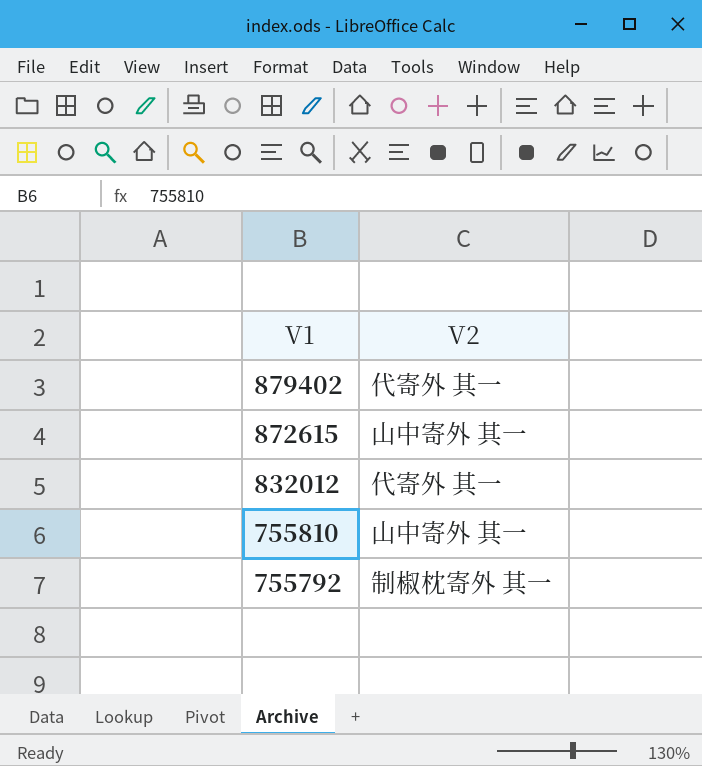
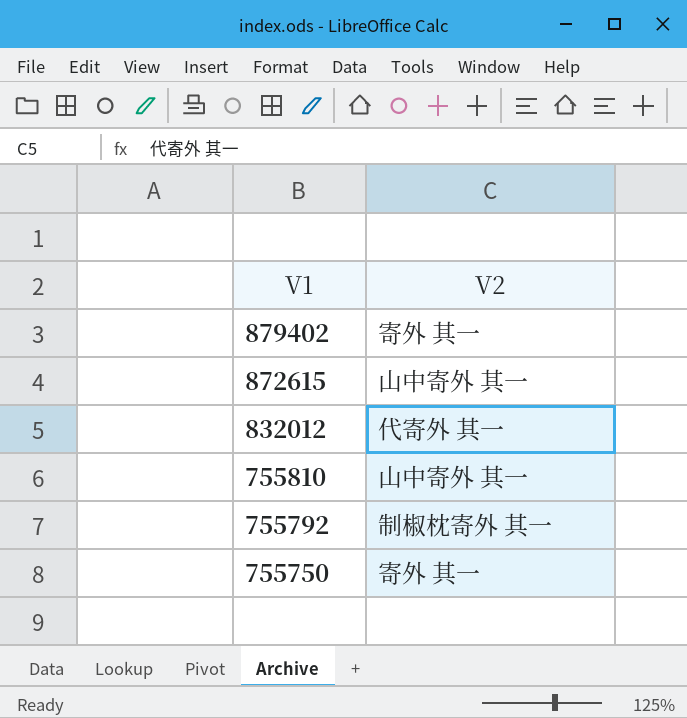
879402 | V2: 代寄外 其一 -> 寄外 其一
row 755750: none -> 寄外 其一

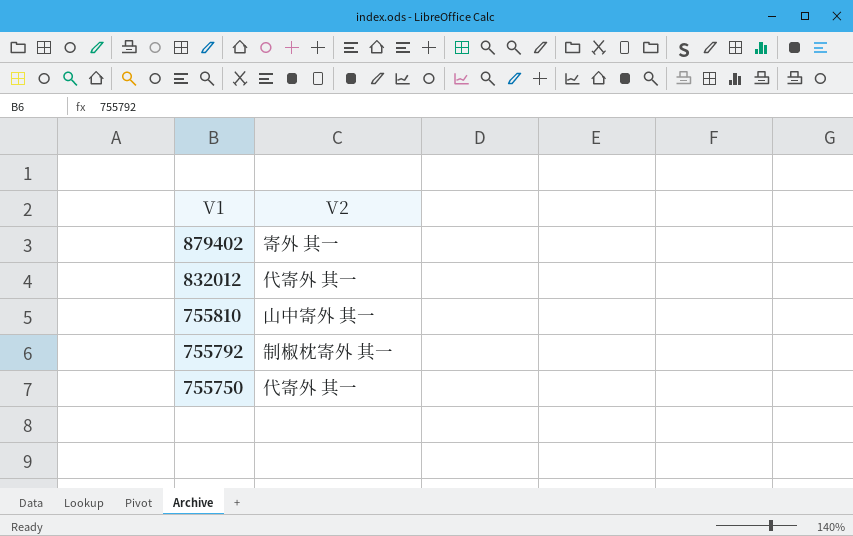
row 872615: 山中寄外 其一 -> none
755750 | V2: 寄外 其一 -> 代寄外 其一

